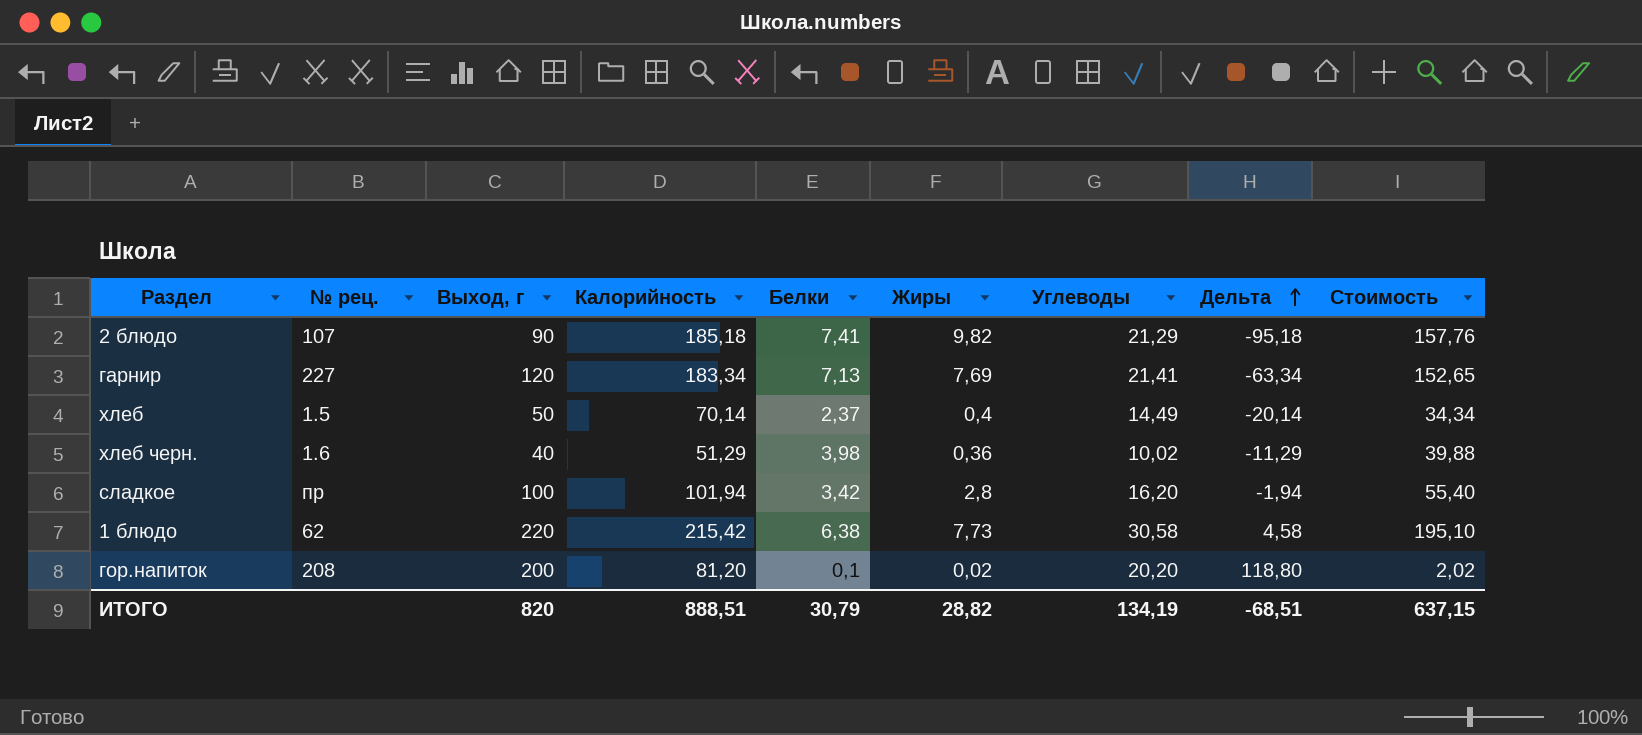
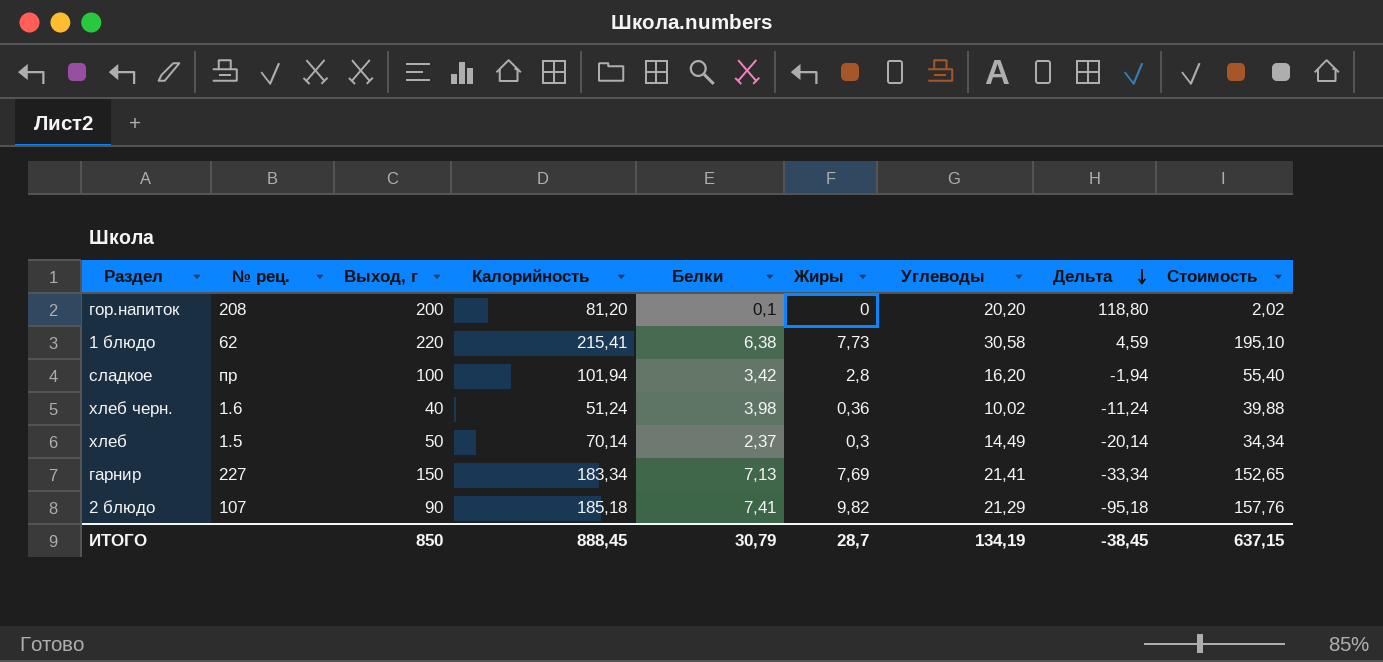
row order: Дельта ascending -> Дельта descending
гор.напиток | Жиры: 0,02 -> 0
1 блюдо | Калорийность: 215,42 -> 215,41
1 блюдо | Дельта: 4,58 -> 4,59
хлеб черн. | Калорийность: 51,29 -> 51,24
хлеб черн. | Дельта: -11,29 -> -11,24
хлеб | Жиры: 0,4 -> 0,3
гарнир | Выход, г: 120 -> 150
гарнир | Дельта: -63,34 -> -33,34
ИТОГО | Выход, г: 820 -> 850
ИТОГО | Калорийность: 888,51 -> 888,45
ИТОГО | Жиры: 28,82 -> 28,7
ИТОГО | Дельта: -68,51 -> -38,45

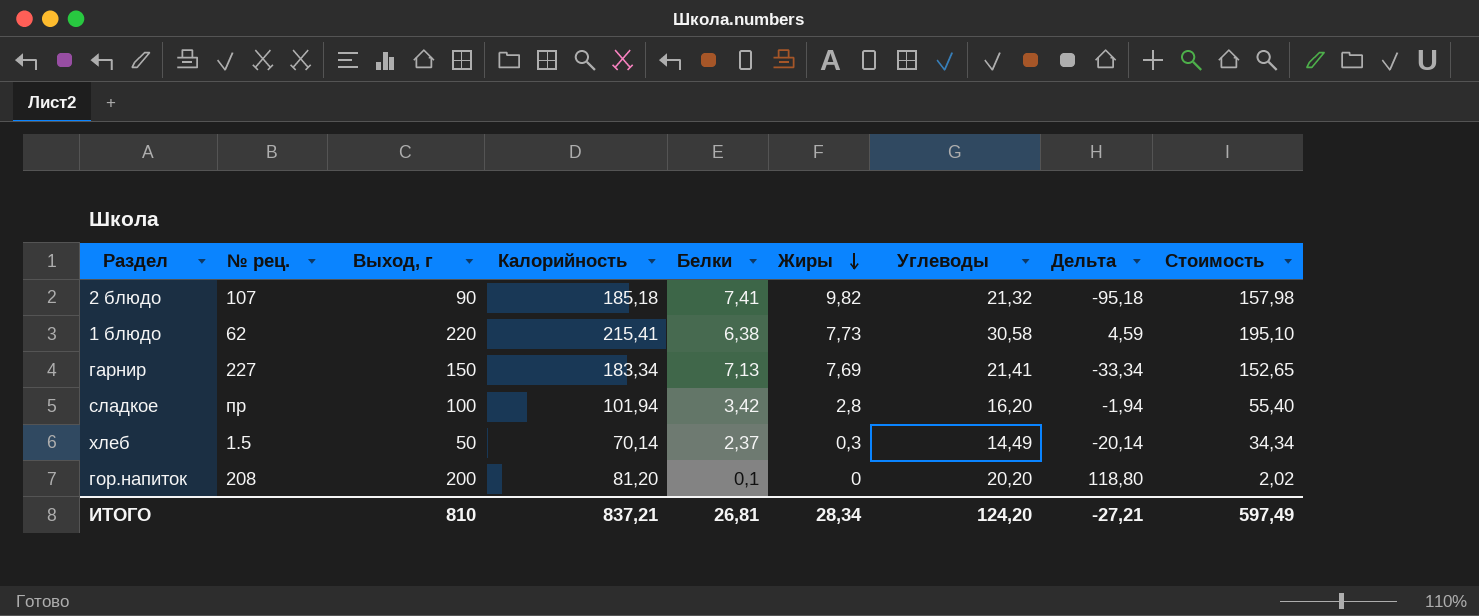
row order: Дельта descending -> Жиры descending
row хлеб черн.: 1.6 | 40 | 51,24 | 3,98 | 0,36 | 10,02 | -11,24 | 39,88 -> none
2 блюдо | Углеводы: 21,29 -> 21,32
2 блюдо | Стоимость: 157,76 -> 157,98
ИТОГО | Выход, г: 850 -> 810
ИТОГО | Калорийность: 888,45 -> 837,21
ИТОГО | Белки: 30,79 -> 26,81
ИТОГО | Жиры: 28,7 -> 28,34
ИТОГО | Углеводы: 134,19 -> 124,20
ИТОГО | Дельта: -38,45 -> -27,21
ИТОГО | Стоимость: 637,15 -> 597,49

